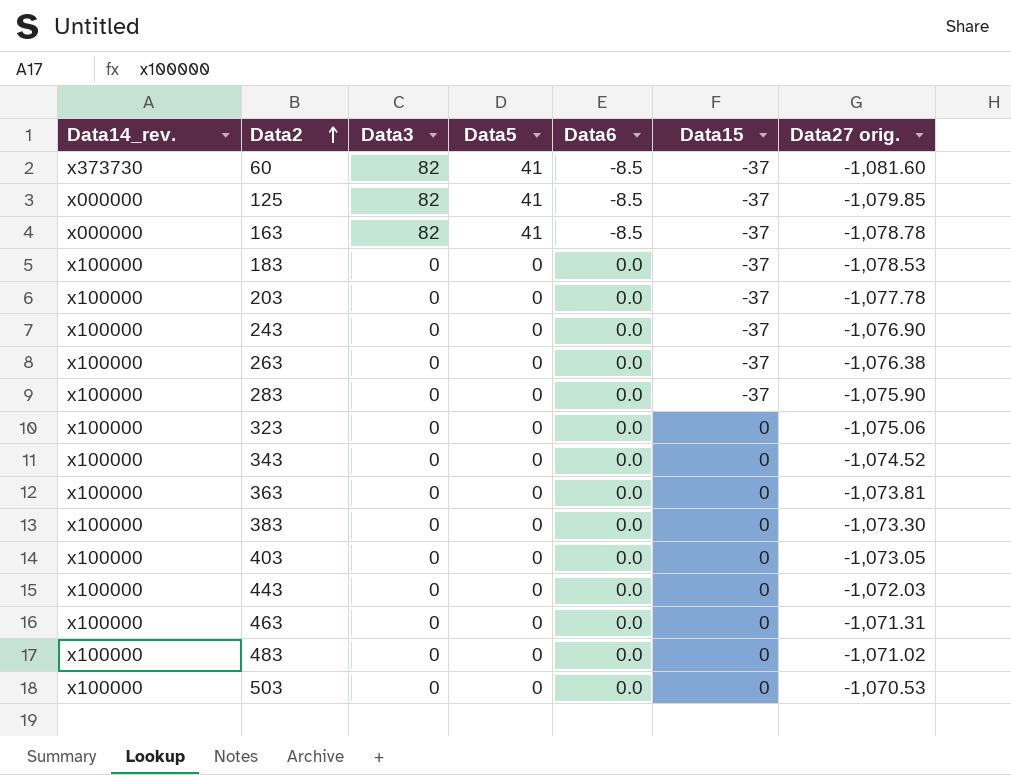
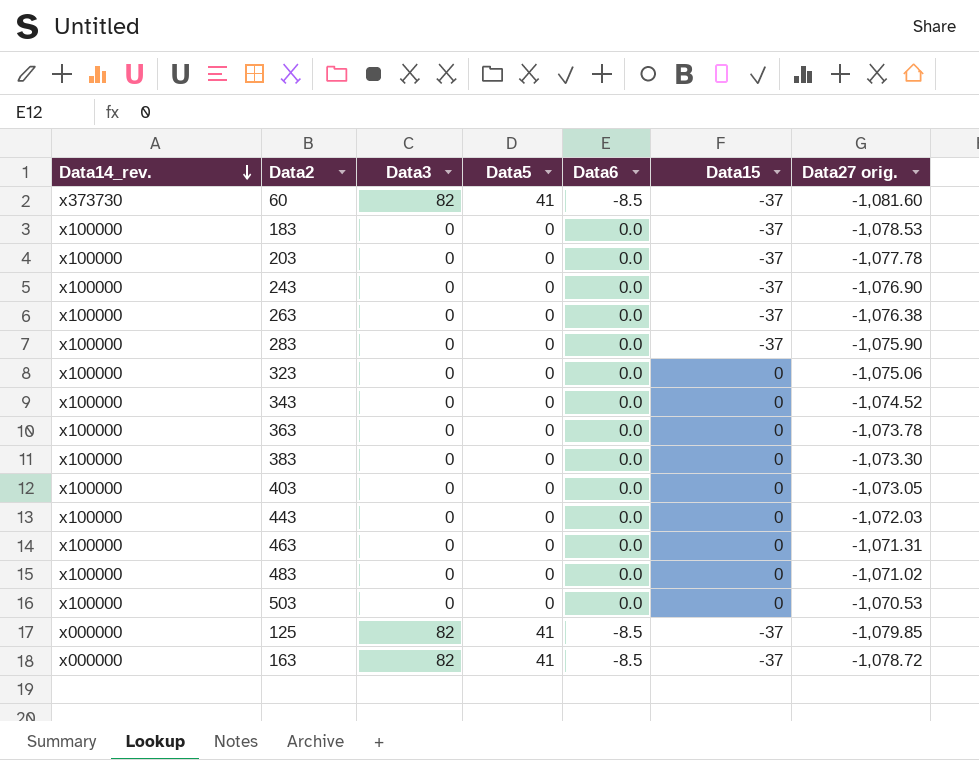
row order: Data2 ascending -> Data14_rev. descending
363 | Data27 orig.: -1,073.81 -> -1,073.78
163 | Data27 orig.: -1,078.78 -> -1,078.72

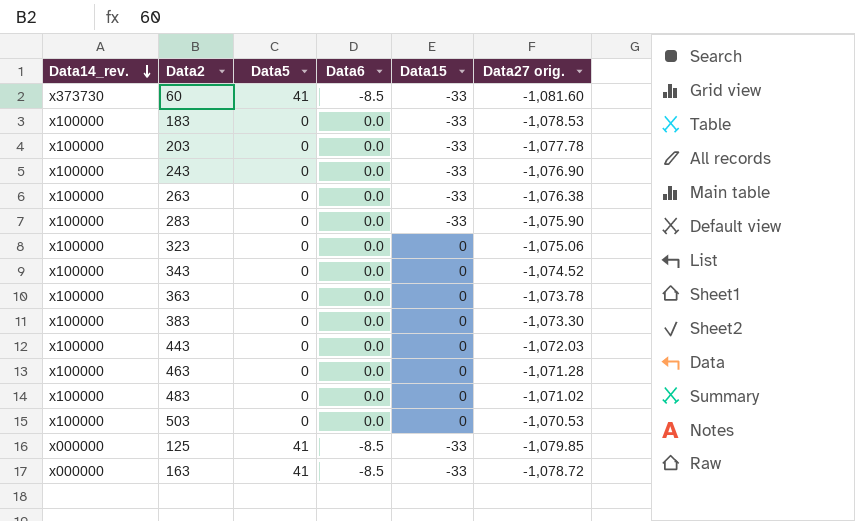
column Data3 | position: 3 -> none
row 403: x100000 | 0 | 0 | 0.0 | 0 | -1,073.05 -> none
60 | Data15: -37 -> -33
183 | Data15: -37 -> -33
203 | Data15: -37 -> -33
243 | Data15: -37 -> -33
263 | Data15: -37 -> -33
283 | Data15: -37 -> -33
463 | Data27 orig.: -1,071.31 -> -1,071.28
125 | Data15: -37 -> -33
163 | Data15: -37 -> -33

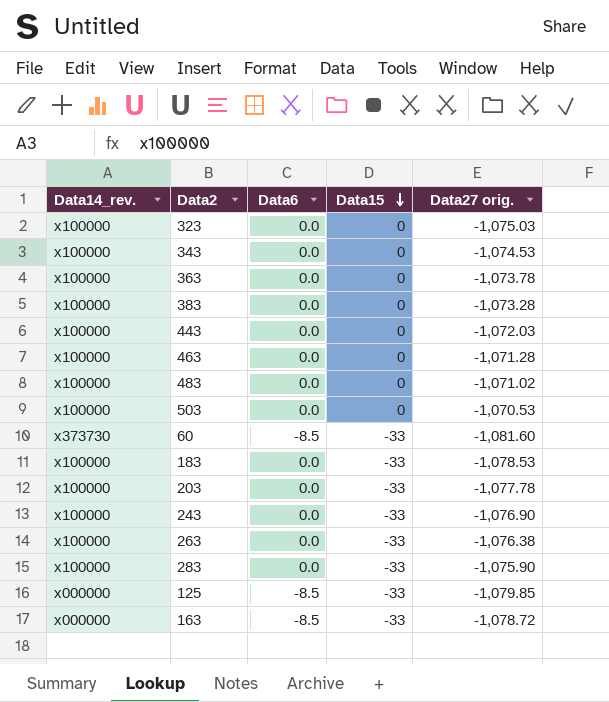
row order: Data14_rev. descending -> Data15 descending
column Data5 | position: 3 -> none
323 | Data27 orig.: -1,075.06 -> -1,075.03
343 | Data27 orig.: -1,074.52 -> -1,074.53
383 | Data27 orig.: -1,073.30 -> -1,073.28

